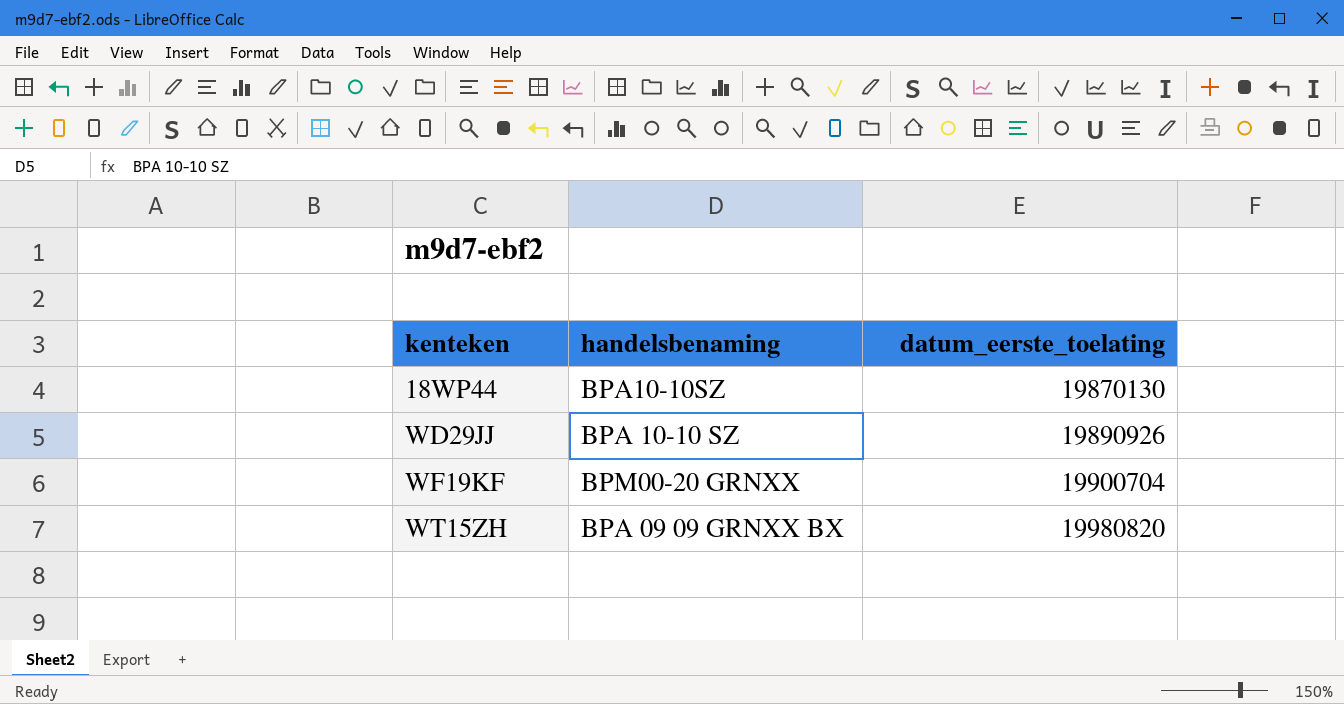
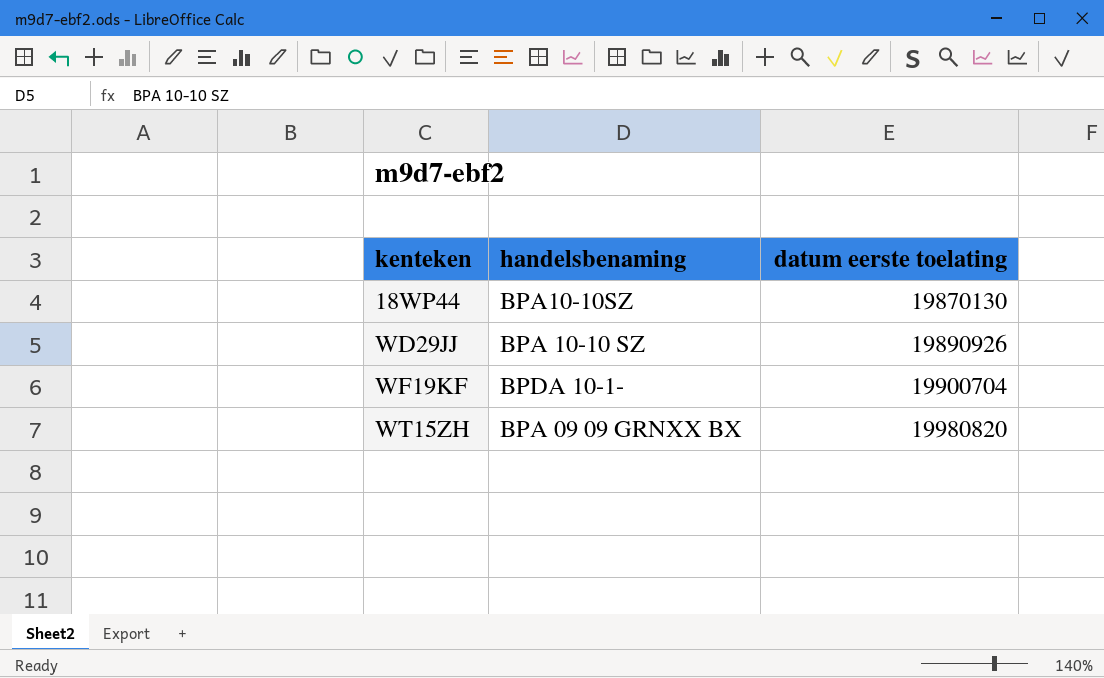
column name: datum_eerste_toelating -> datum eerste toelating
WF19KF | handelsbenaming: BPM00-20 GRNXX -> BPDA 10-1-

